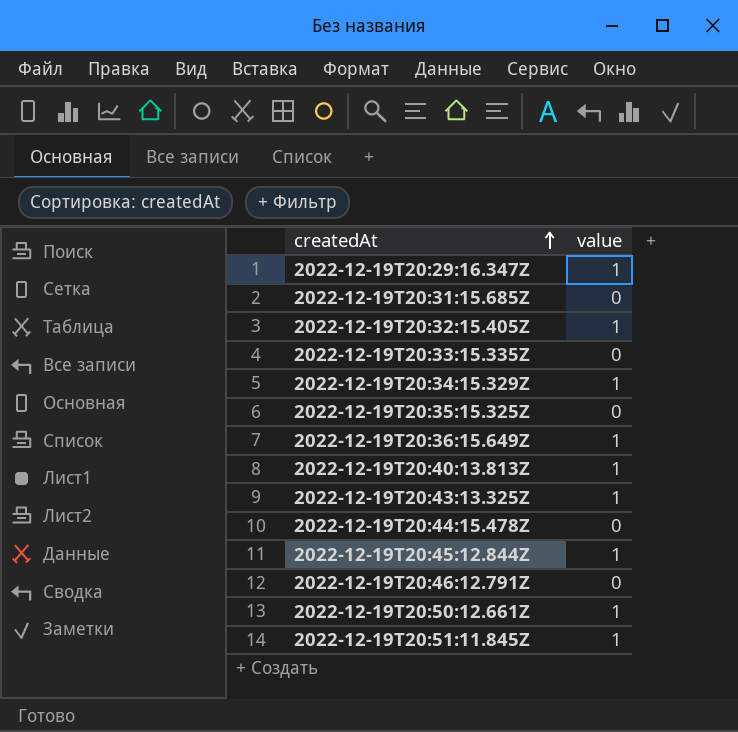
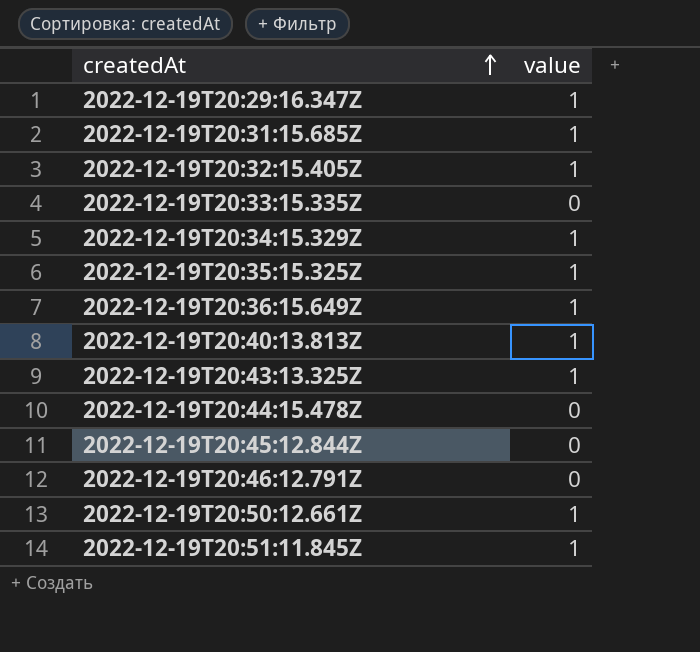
2022-12-19T20:31:15.685Z | value: 0 -> 1
2022-12-19T20:35:15.325Z | value: 0 -> 1
2022-12-19T20:45:12.844Z | value: 1 -> 0

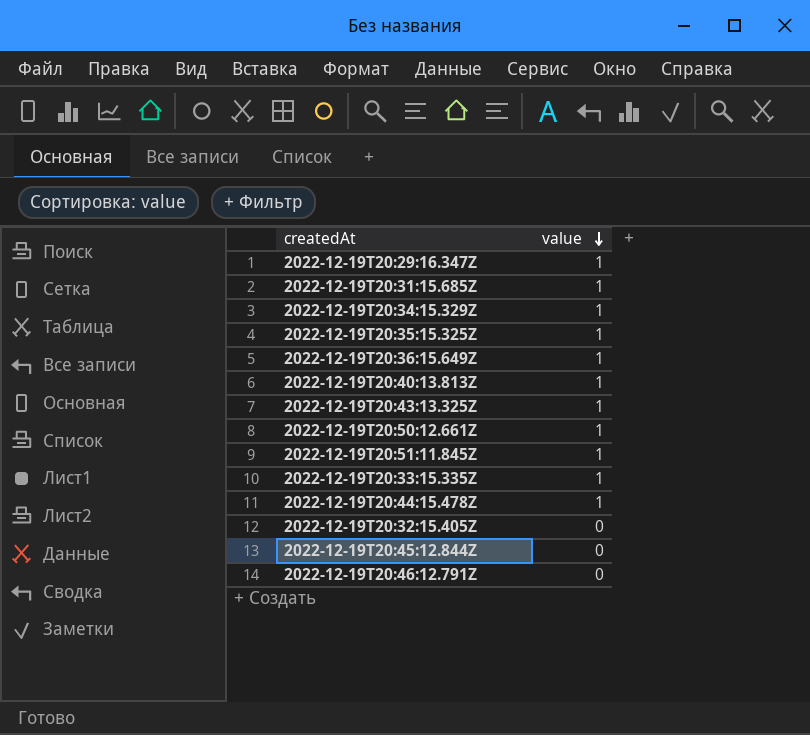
row order: createdAt ascending -> value descending
2022-12-19T20:33:15.335Z | value: 0 -> 1
2022-12-19T20:44:15.478Z | value: 0 -> 1
2022-12-19T20:32:15.405Z | value: 1 -> 0

